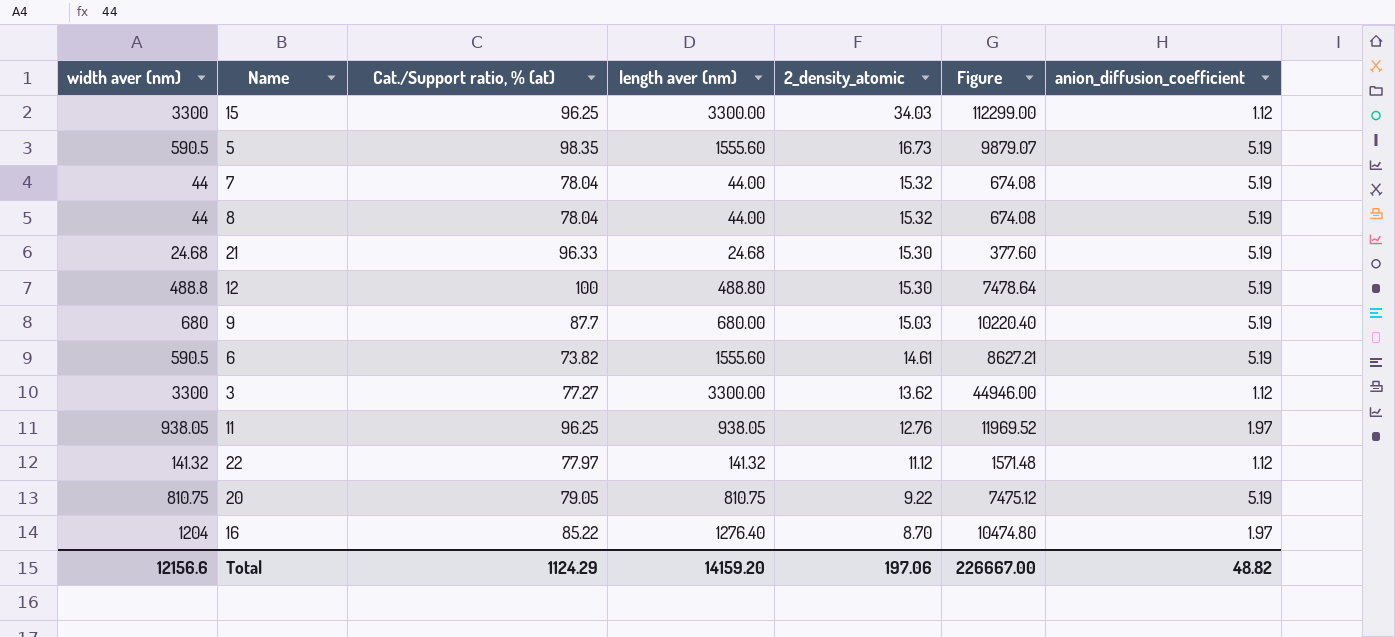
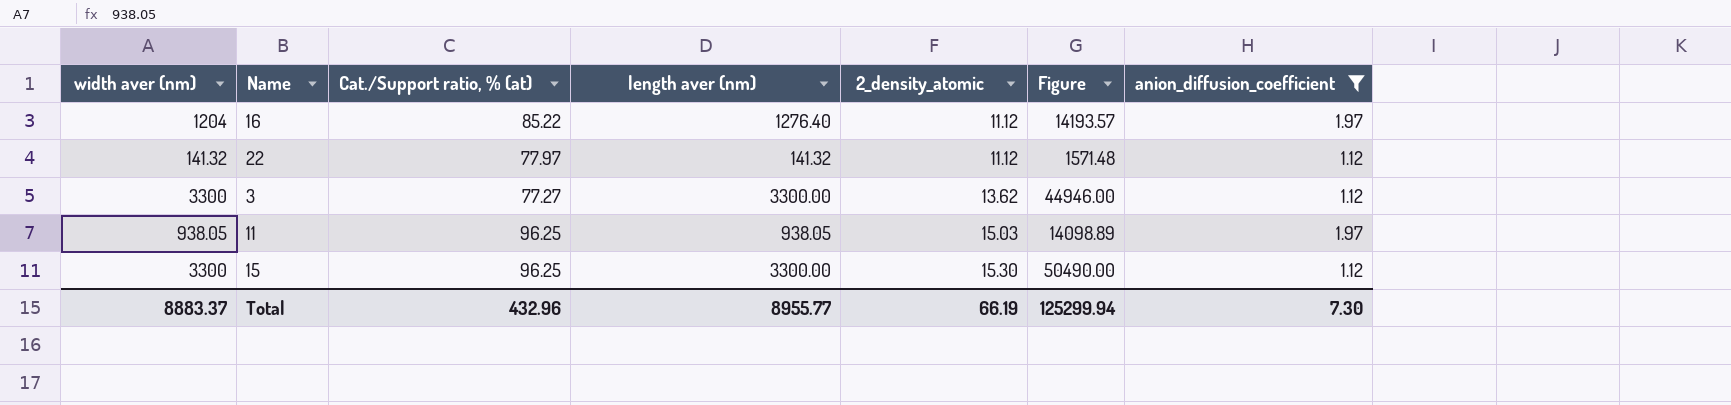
filter: none -> anion_diffusion_coefficient != 5.19
row order: 2_density_atomic descending -> 2_density_atomic ascending
column Figure | formula: [width aver (nm)] * [2_density_atomic] -> [length aver (nm)] * [2_density_atomic]
16 | 2_density_atomic: 8.70 -> 11.12
11 | 2_density_atomic: 12.76 -> 15.03
15 | 2_density_atomic: 34.03 -> 15.30
Total | width aver (nm): 12156.6 -> 8883.37
Total | Cat./Support ratio, % (at): 1124.29 -> 432.96
Total | length aver (nm): 14159.20 -> 8955.77
Total | 2_density_atomic: 197.06 -> 66.19
Total | Figure: 226667.00 -> 125299.94
Total | anion_diffusion_coefficient: 48.82 -> 7.30

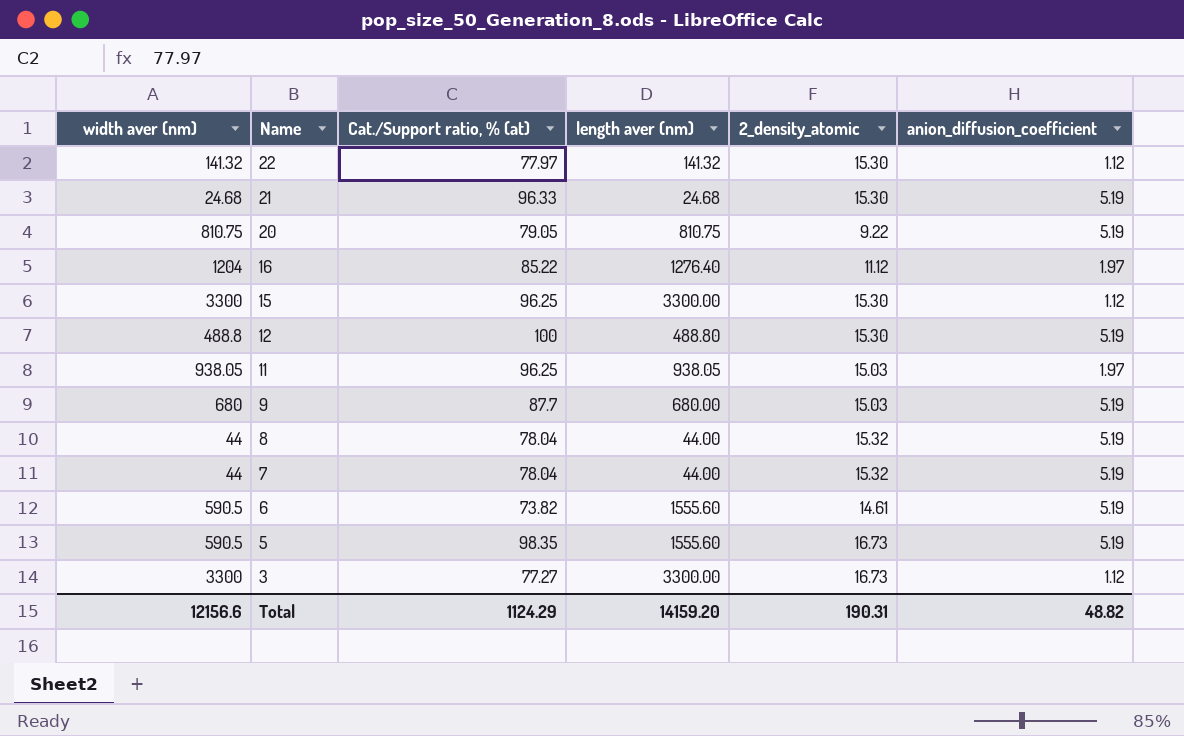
filter: anion_diffusion_coefficient != 5.19 -> none
row order: 2_density_atomic ascending -> Name descending
column Figure | formula: [length aver (nm)] * [2_density_atomic] -> none
22 | 2_density_atomic: 11.12 -> 15.30
3 | 2_density_atomic: 13.62 -> 16.73
Total | width aver (nm): 8883.37 -> 12156.6
Total | Cat./Support ratio, % (at): 432.96 -> 1124.29
Total | length aver (nm): 8955.77 -> 14159.20
Total | 2_density_atomic: 66.19 -> 190.31
Total | anion_diffusion_coefficient: 7.30 -> 48.82

